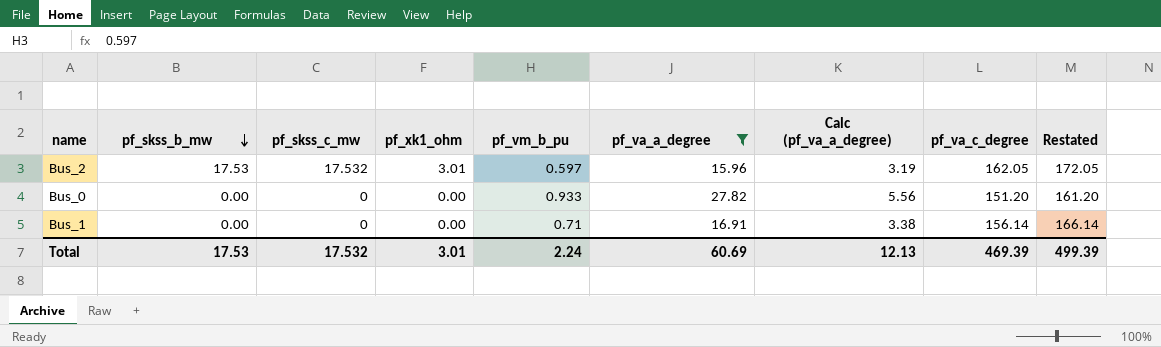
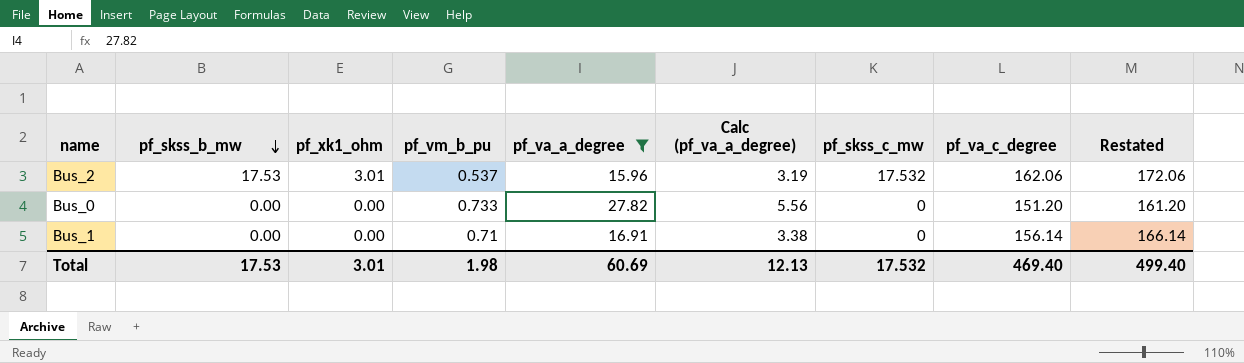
column pf_skss_c_mw | position: 3 -> 7
Bus_2 | pf_vm_b_pu: 0.597 -> 0.537
Bus_2 | pf_va_c_degree: 162.05 -> 162.06
Bus_2 | Restated: 172.05 -> 172.06
Bus_0 | pf_vm_b_pu: 0.933 -> 0.733
Total | pf_vm_b_pu: 2.24 -> 1.98
Total | pf_va_c_degree: 469.39 -> 469.40
Total | Restated: 499.39 -> 499.40

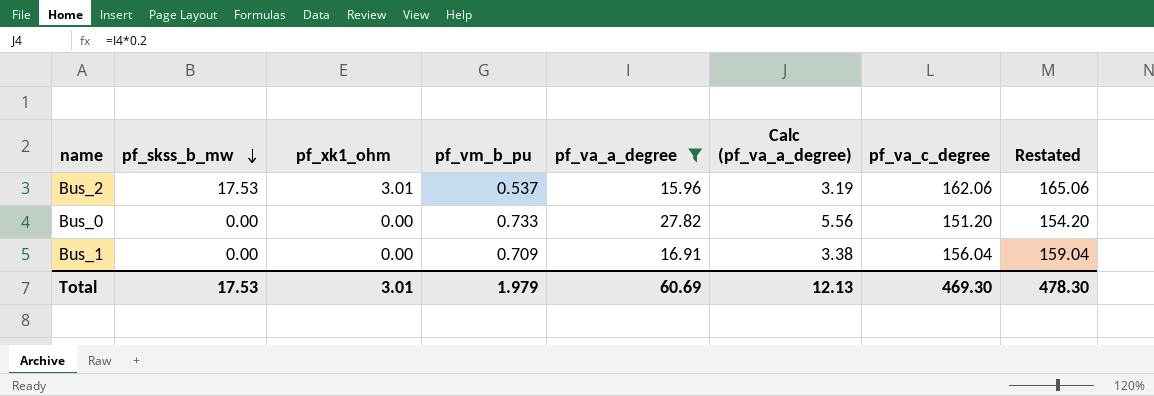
column pf_skss_c_mw | position: 7 -> none
column Restated | formula: [pf_va_c_degree] + 10 -> [pf_va_c_degree] + 3
Bus_1 | pf_vm_b_pu: 0.71 -> 0.709
Bus_1 | pf_va_c_degree: 156.14 -> 156.04
Total | pf_vm_b_pu: 1.98 -> 1.979
Total | pf_va_c_degree: 469.40 -> 469.30
Total | Restated: 499.40 -> 478.30

